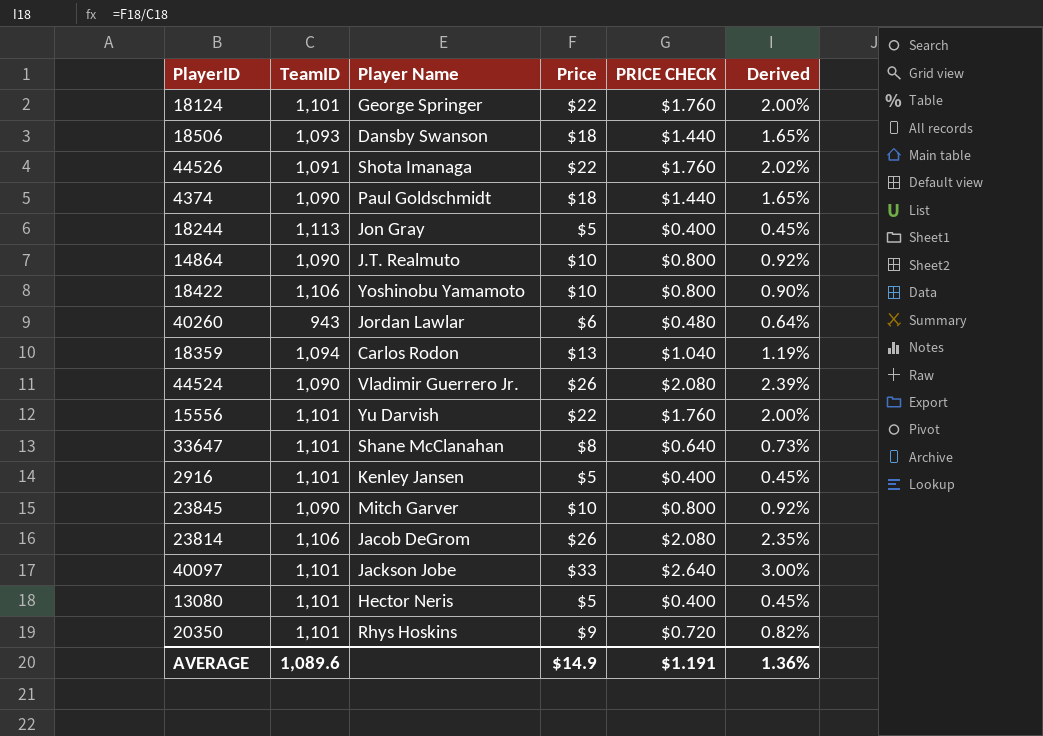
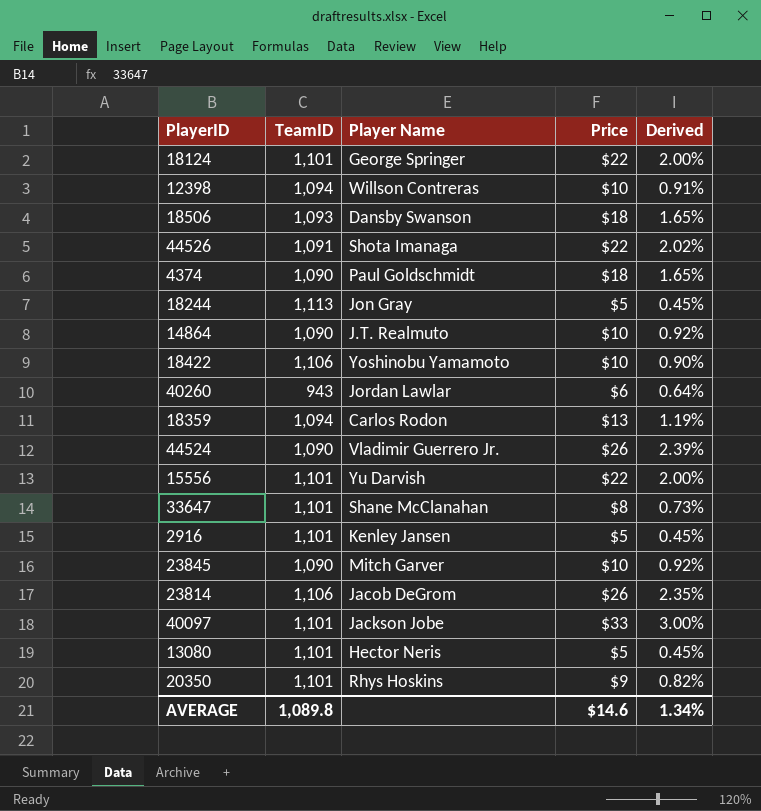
column PRICE CHECK | formula: [Price] * 0.08 -> none
row 12398: none -> 1,094 | Willson Contreras | $10 | 0.91%
AVERAGE | TeamID: 1,089.6 -> 1,089.8
AVERAGE | Price: $14.9 -> $14.6
AVERAGE | Derived: 1.36% -> 1.34%

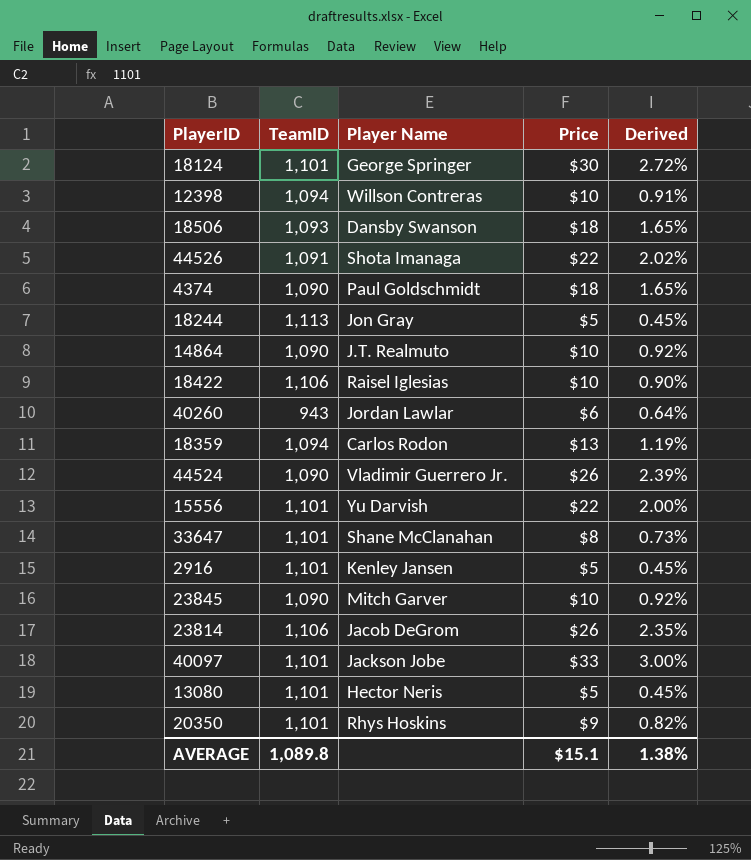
18124 | Price: $22 -> $30
18124 | Derived: 2.00% -> 2.72%
18422 | Player Name: Yoshinobu Yamamoto -> Raisel Iglesias
AVERAGE | Price: $14.6 -> $15.1
AVERAGE | Derived: 1.34% -> 1.38%

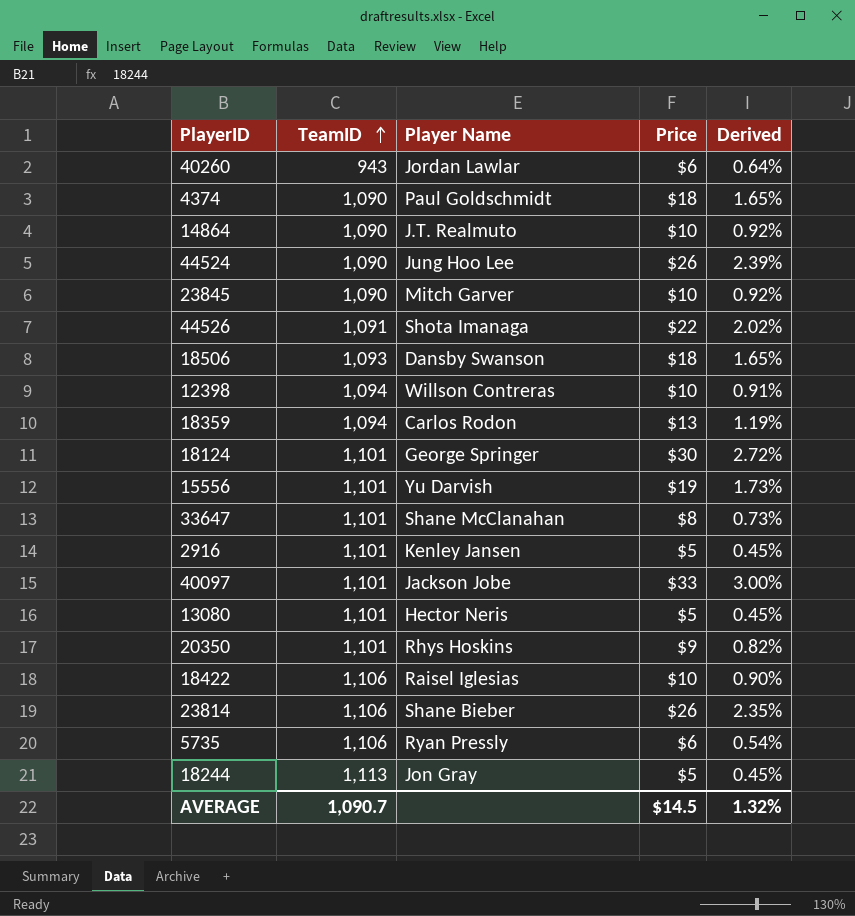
row order: none -> TeamID ascending
44524 | Player Name: Vladimir Guerrero Jr. -> Jung Hoo Lee
15556 | Price: $22 -> $19
15556 | Derived: 2.00% -> 1.73%
23814 | Player Name: Jacob DeGrom -> Shane Bieber
row 5735: none -> 1,106 | Ryan Pressly | $6 | 0.54%
AVERAGE | TeamID: 1,089.8 -> 1,090.7
AVERAGE | Price: $15.1 -> $14.5
AVERAGE | Derived: 1.38% -> 1.32%

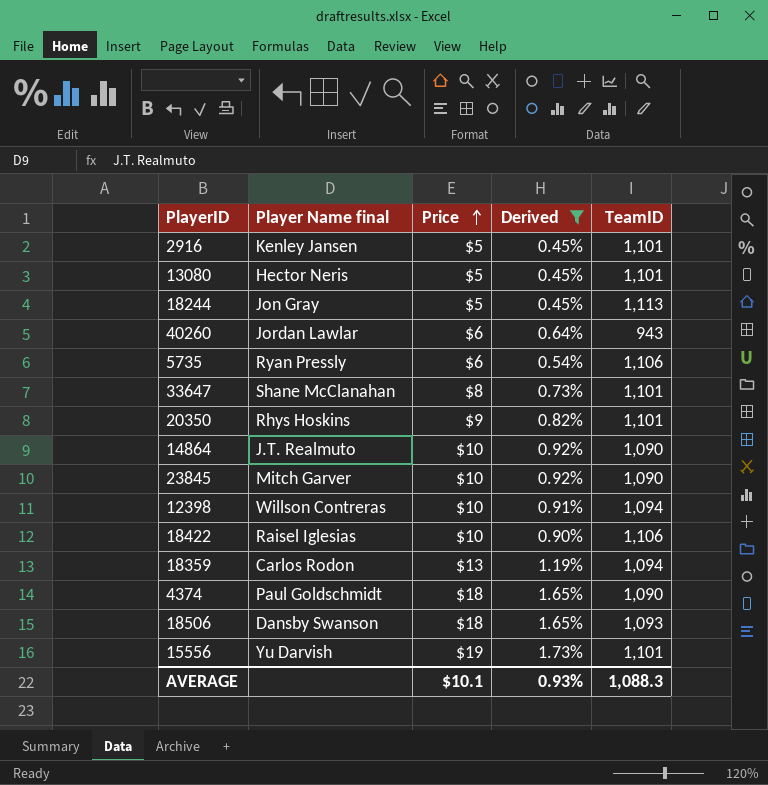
filter: none -> Derived <= 1.73%
row order: TeamID ascending -> Price ascending
column name: Player Name -> Player Name final
column TeamID | position: 2 -> 5
AVERAGE | Price: $14.5 -> $10.1
AVERAGE | Derived: 1.32% -> 0.93%
AVERAGE | TeamID: 1,090.7 -> 1,088.3

